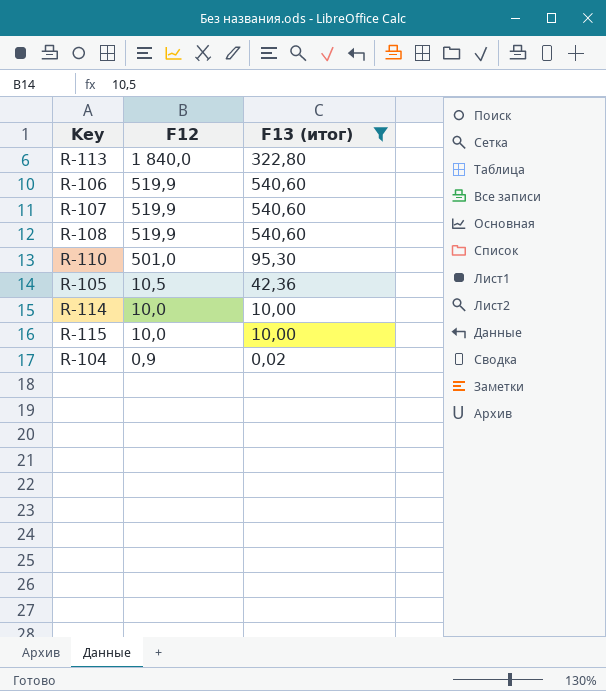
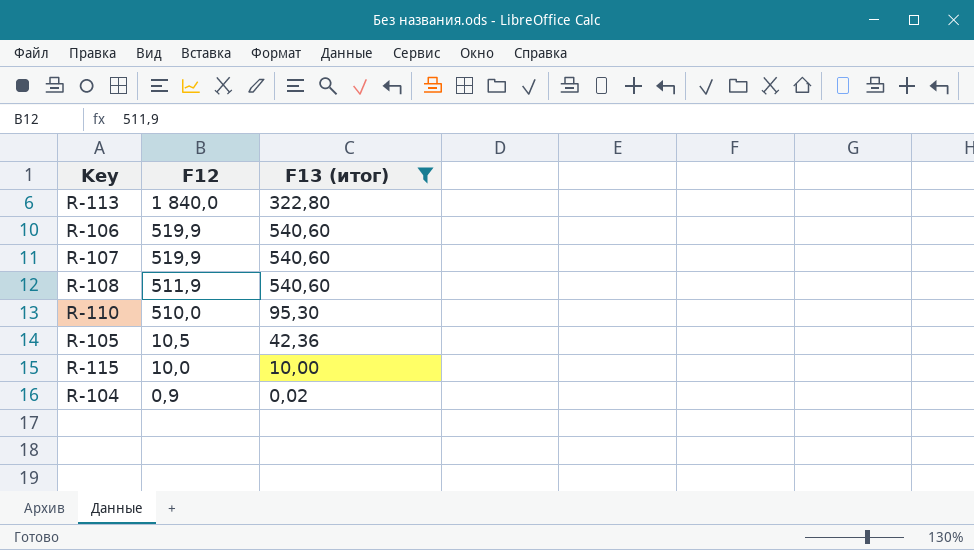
row R-114: 10,0 | 10,00 -> none
R-108 | F12: 519,9 -> 511,9
R-110 | F12: 501,0 -> 510,0

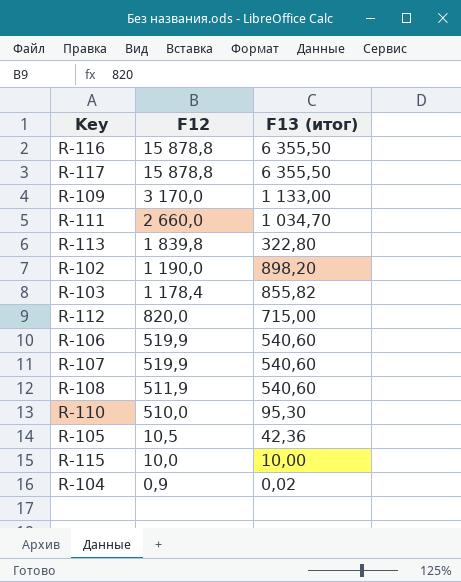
filter: F13 (итог) <= 540,60 -> none
R-113 | F12: 1 840,0 -> 1 839,8

